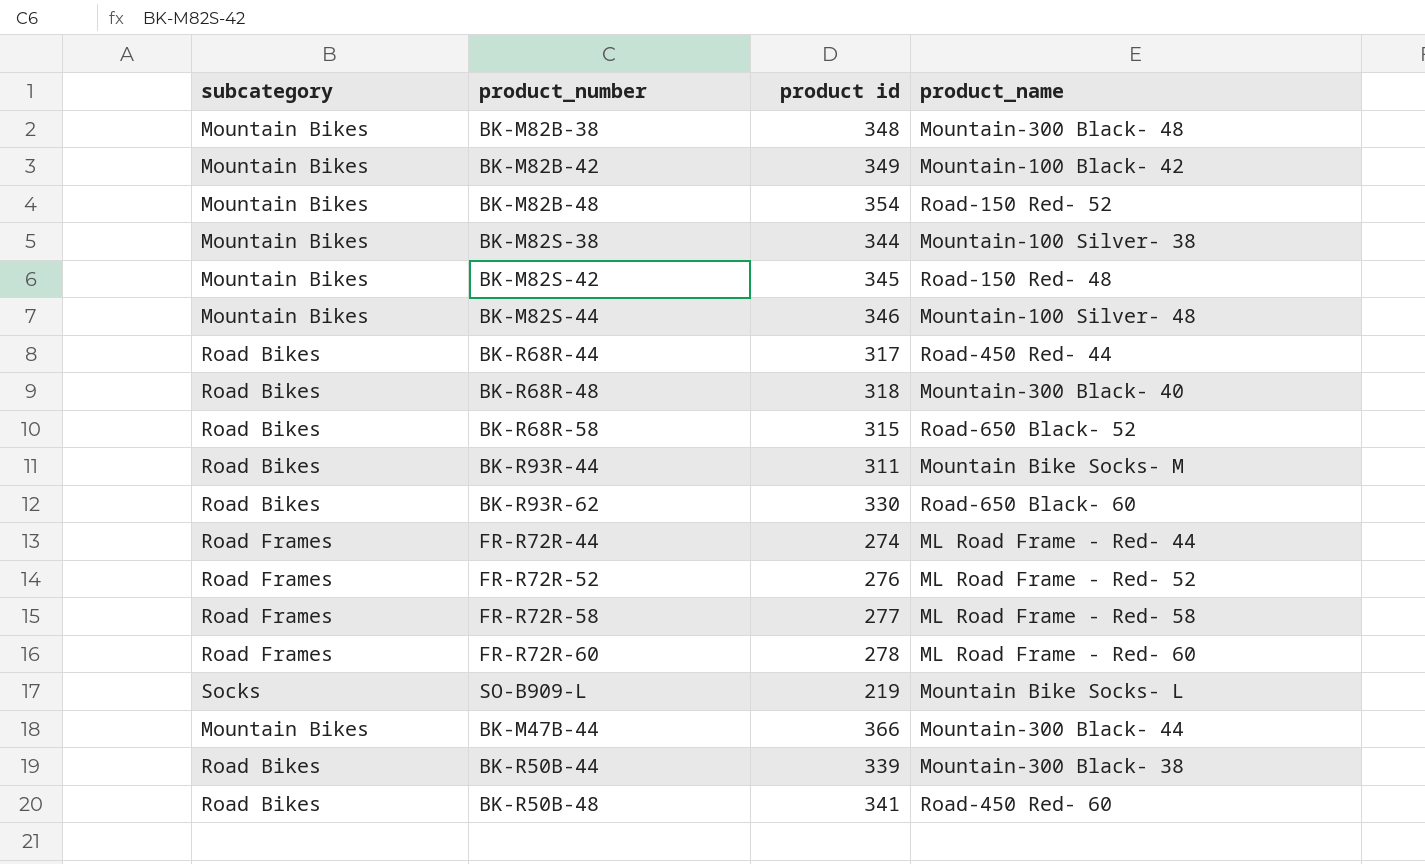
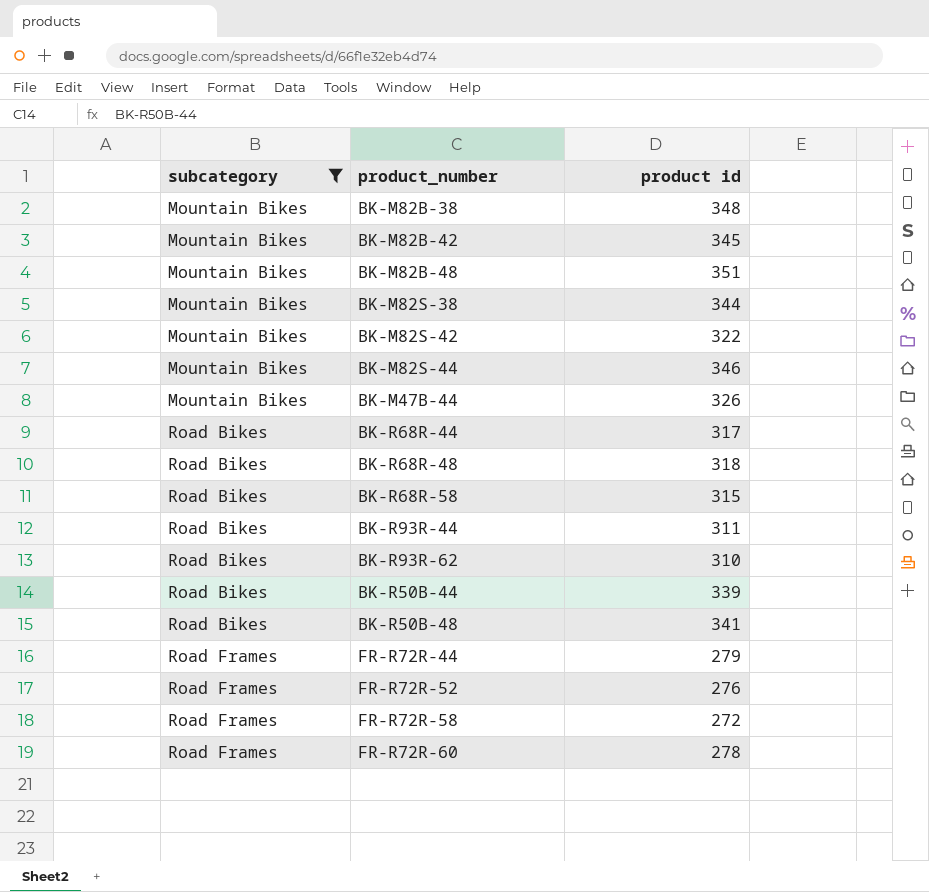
filter: none -> subcategory != Socks
row order: none -> subcategory ascending
column product_name | position: 4 -> none
BK-M82B-42 | product id: 349 -> 345
BK-M82B-48 | product id: 354 -> 351
BK-M82S-42 | product id: 345 -> 322
BK-M47B-44 | product id: 366 -> 326
BK-R93R-62 | product id: 330 -> 310
FR-R72R-44 | product id: 274 -> 279
FR-R72R-58 | product id: 277 -> 272

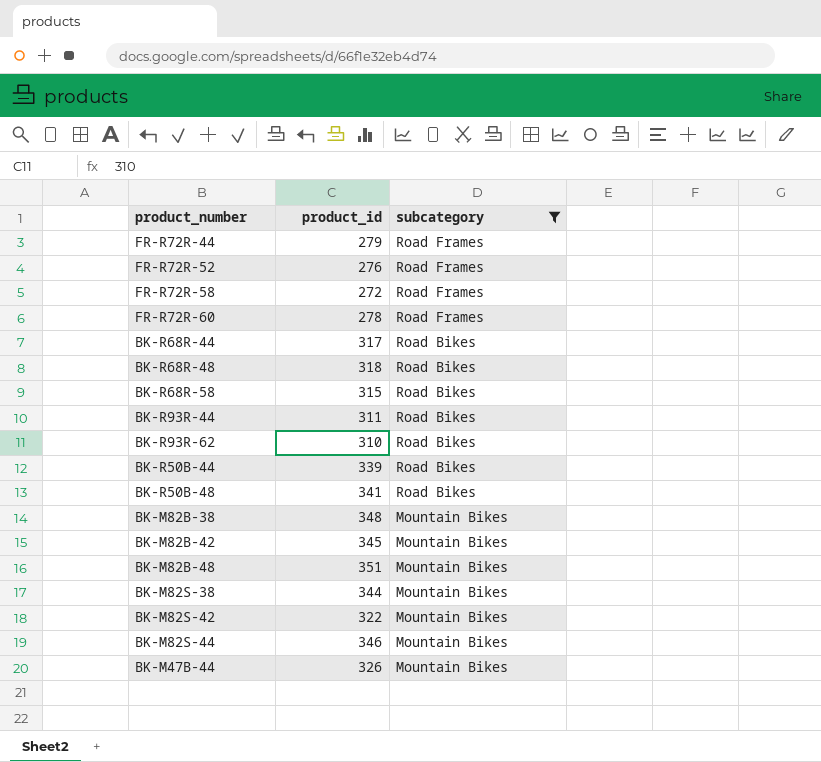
row order: subcategory ascending -> subcategory descending
column name: product id -> product_id
column subcategory | position: 1 -> 3

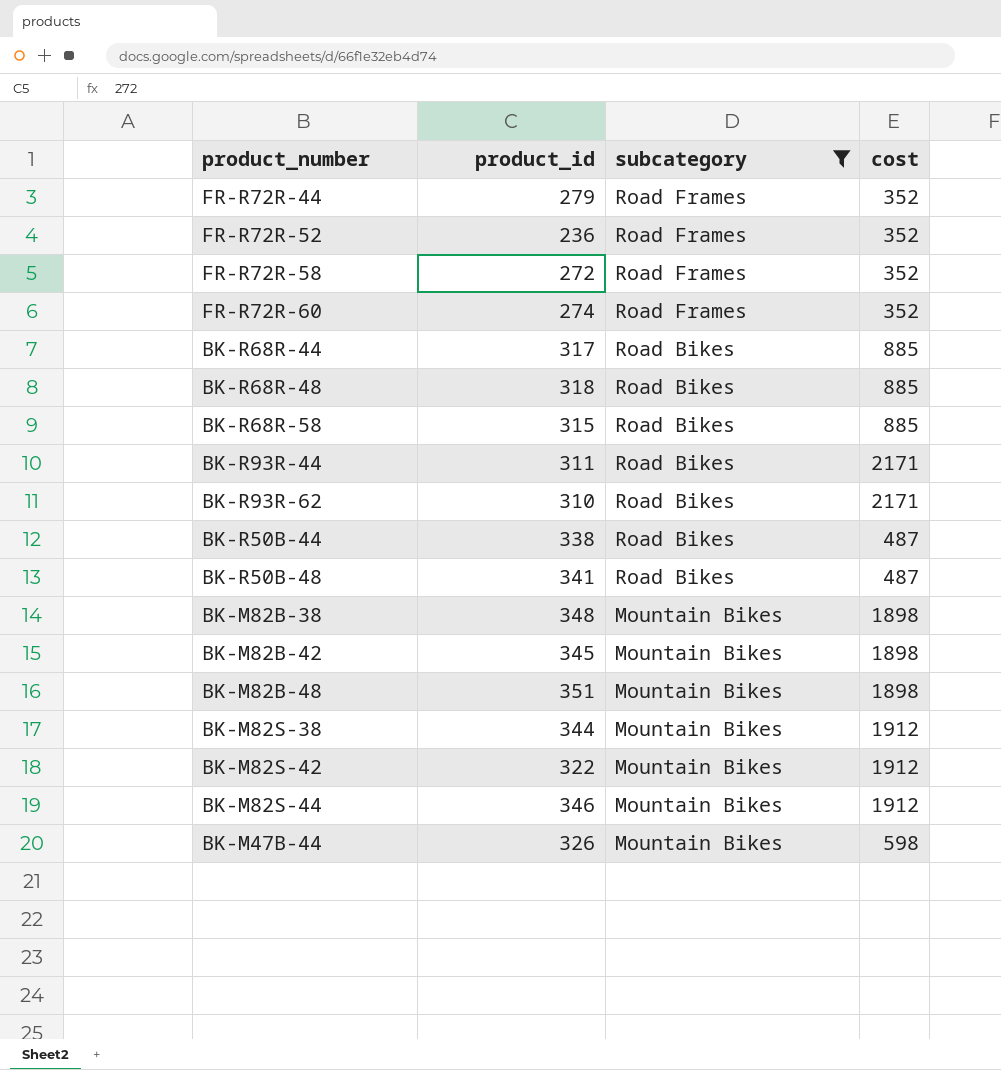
column cost | position: none -> 4
FR-R72R-52 | product_id: 276 -> 236
FR-R72R-60 | product_id: 278 -> 274
BK-R50B-44 | product_id: 339 -> 338

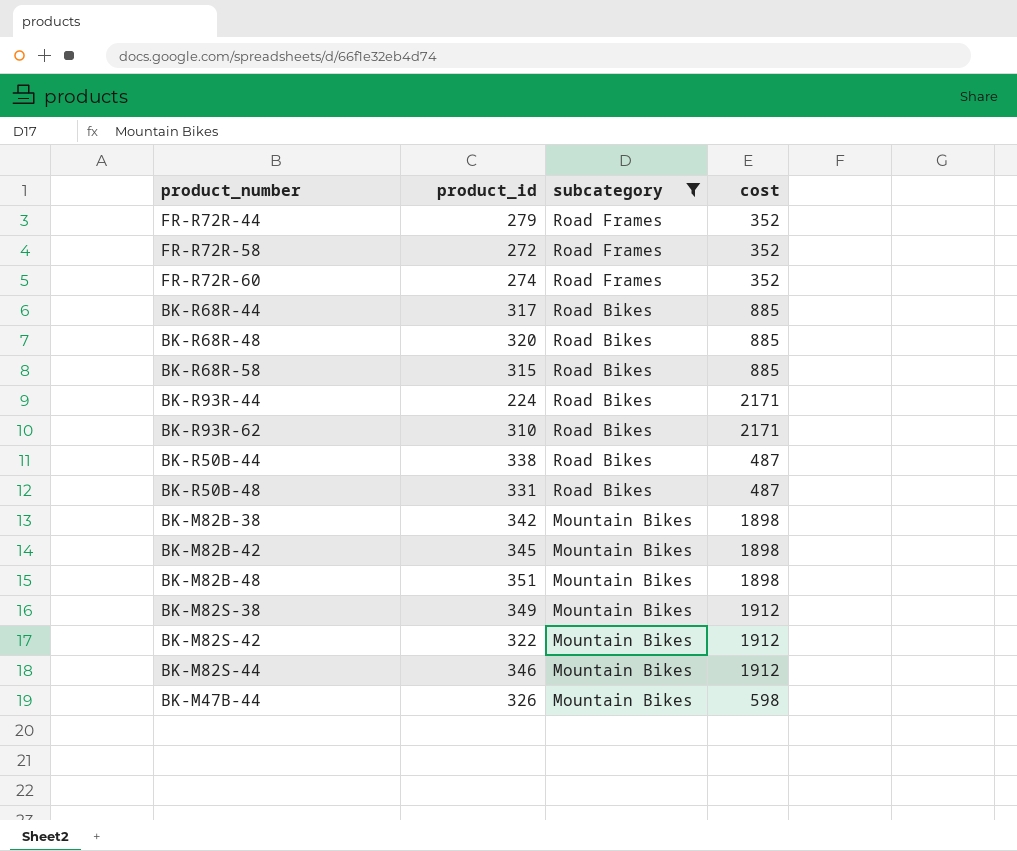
row FR-R72R-52: 236 | Road Frames | 352 -> none
BK-R68R-48 | product_id: 318 -> 320
BK-R93R-44 | product_id: 311 -> 224
BK-R50B-48 | product_id: 341 -> 331
BK-M82B-38 | product_id: 348 -> 342
BK-M82S-38 | product_id: 344 -> 349

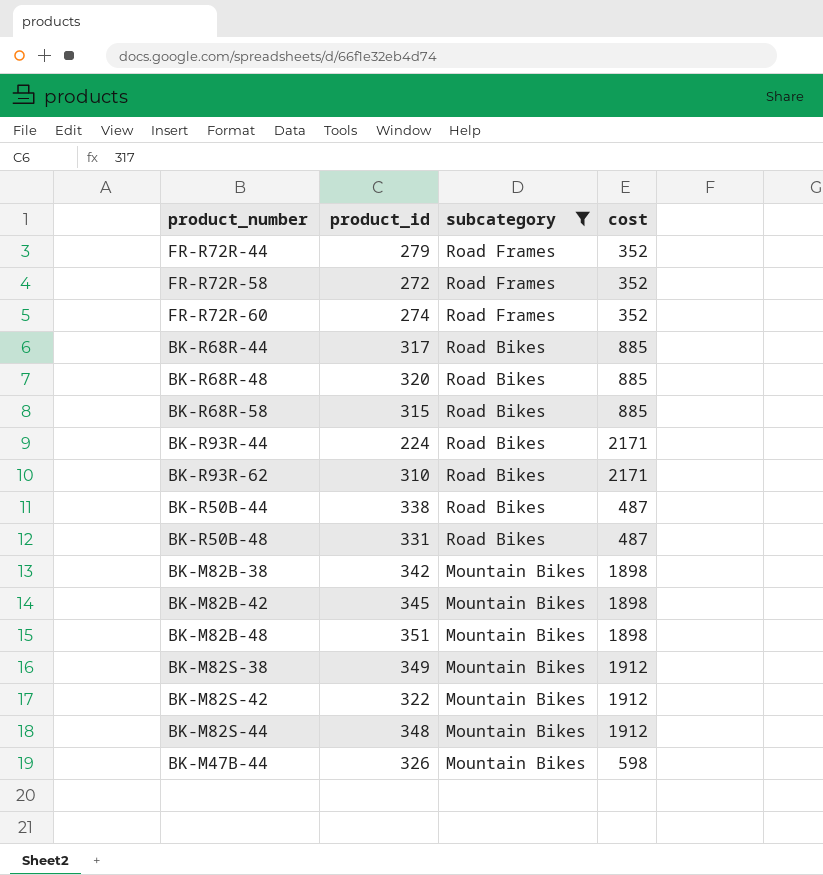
BK-M82S-44 | product_id: 346 -> 348

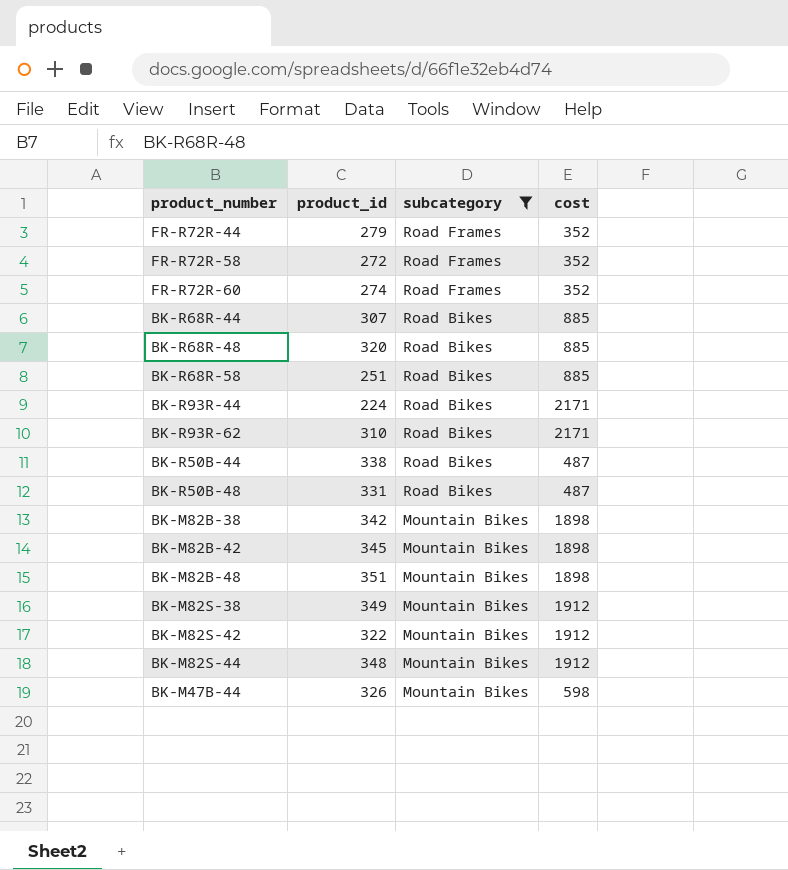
BK-R68R-44 | product_id: 317 -> 307
BK-R68R-58 | product_id: 315 -> 251

